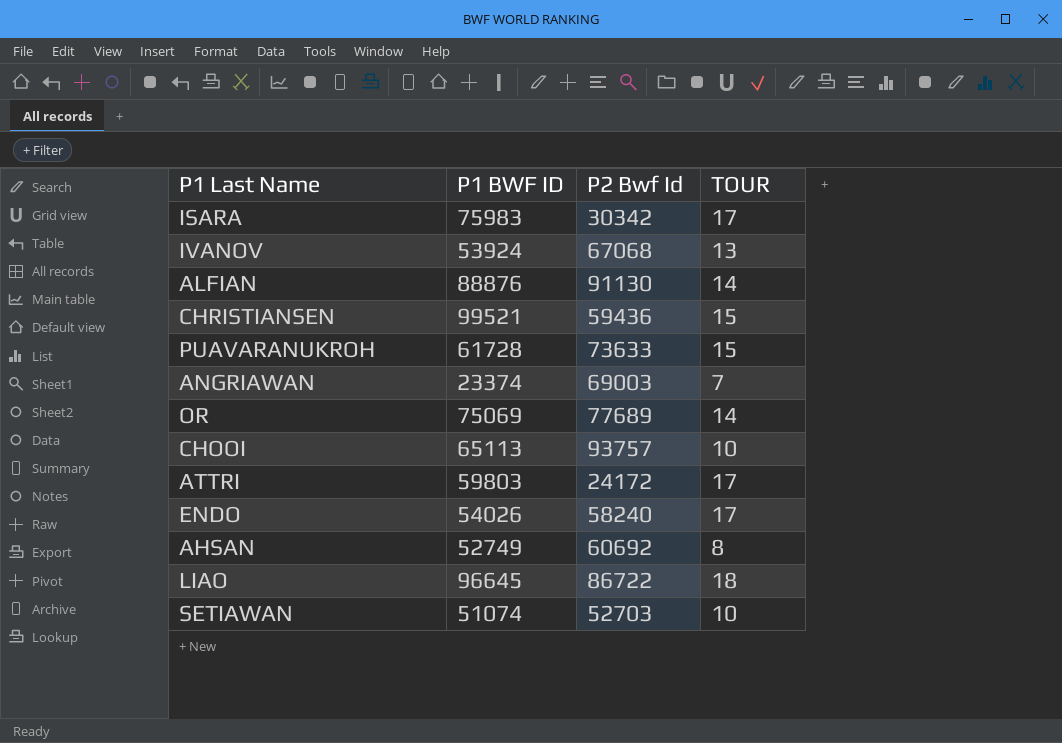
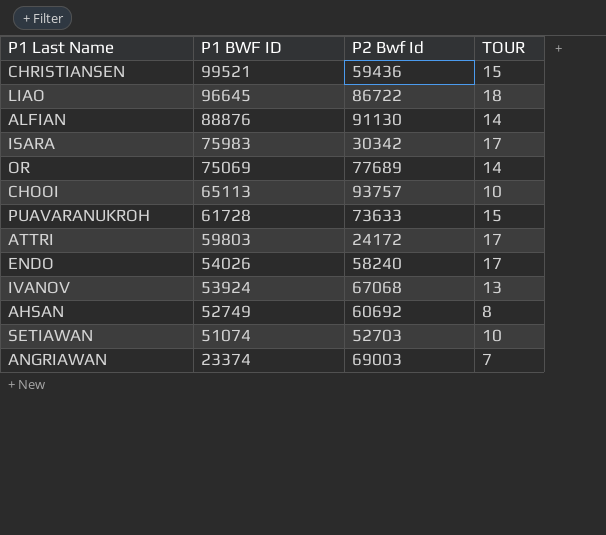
row order: none -> P1 BWF ID descending

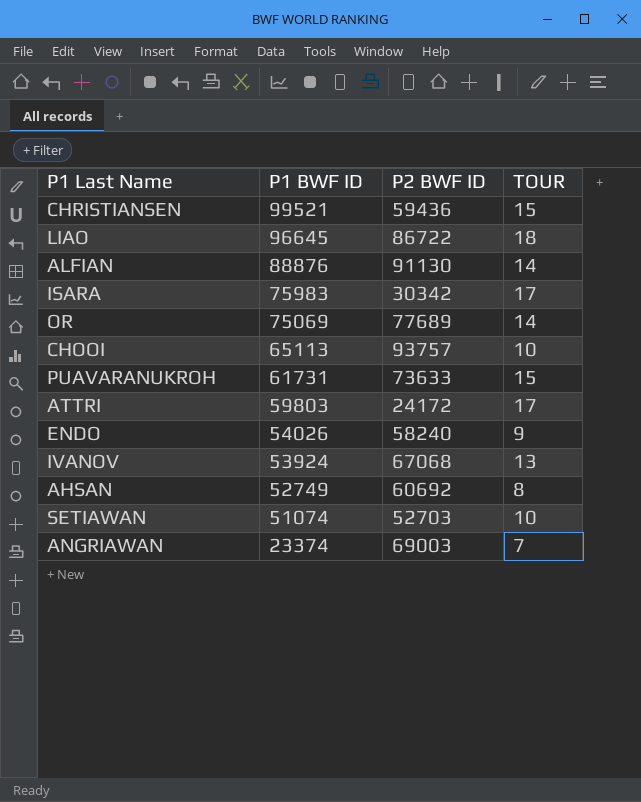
column name: P2 Bwf Id -> P2 BWF ID
PUAVARANUKROH | P1 BWF ID: 61728 -> 61731
ENDO | TOUR: 17 -> 9

